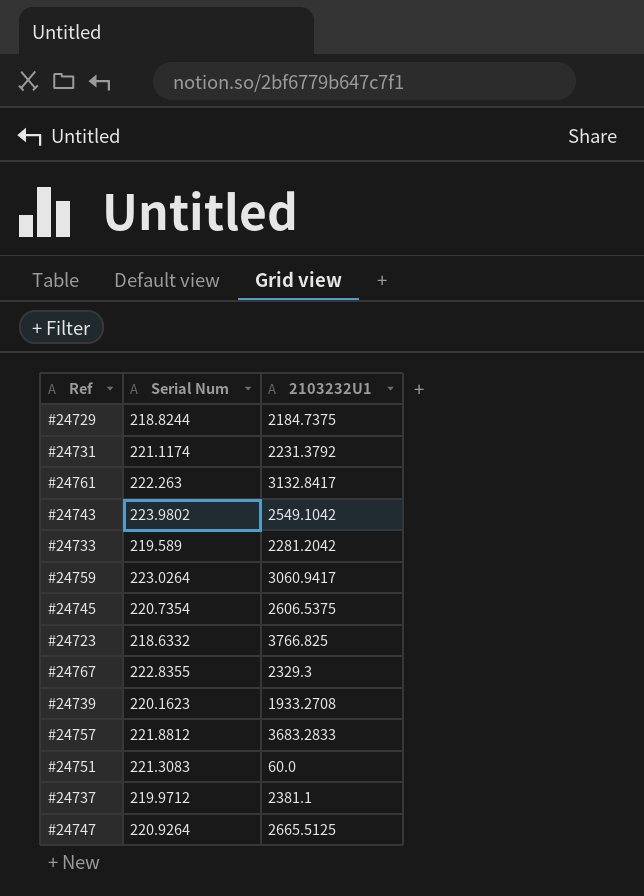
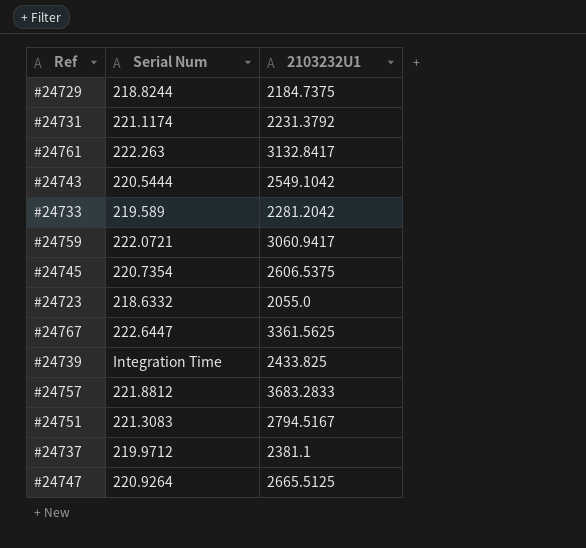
#24743 | Serial Num: 223.9802 -> 220.5444
#24759 | Serial Num: 223.0264 -> 222.0721
#24723 | 2103232U1: 3766.825 -> 2055.0
#24767 | Serial Num: 222.8355 -> 222.6447
#24767 | 2103232U1: 2329.3 -> 3361.5625
#24739 | Serial Num: 220.1623 -> Integration Time
#24739 | 2103232U1: 1933.2708 -> 2433.825
#24751 | 2103232U1: 60.0 -> 2794.5167

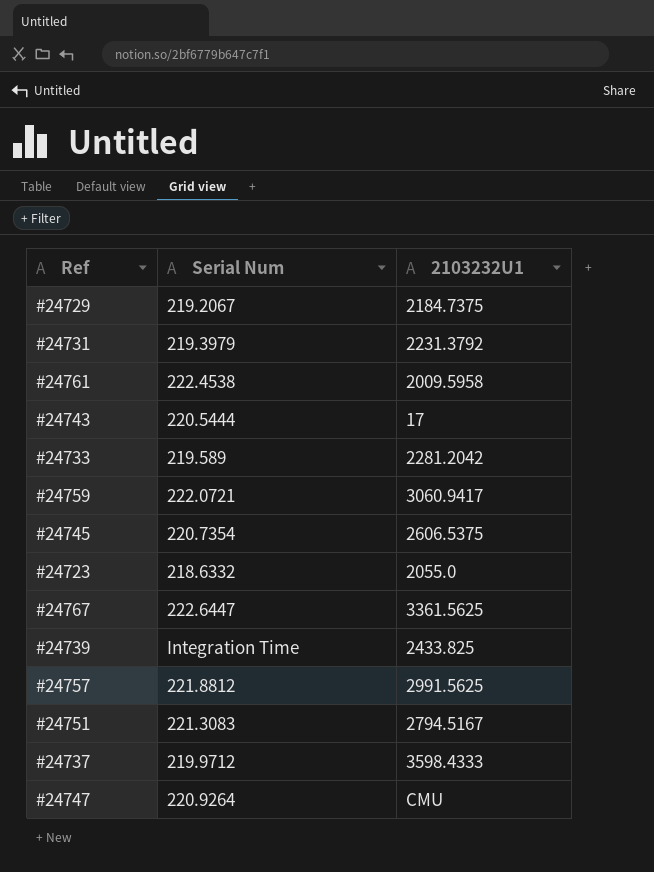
#24729 | Serial Num: 218.8244 -> 219.2067
#24731 | Serial Num: 221.1174 -> 219.3979
#24761 | Serial Num: 222.263 -> 222.4538
#24761 | 2103232U1: 3132.8417 -> 2009.5958
#24743 | 2103232U1: 2549.1042 -> 17
#24757 | 2103232U1: 3683.2833 -> 2991.5625
#24737 | 2103232U1: 2381.1 -> 3598.4333
#24747 | 2103232U1: 2665.5125 -> CMU

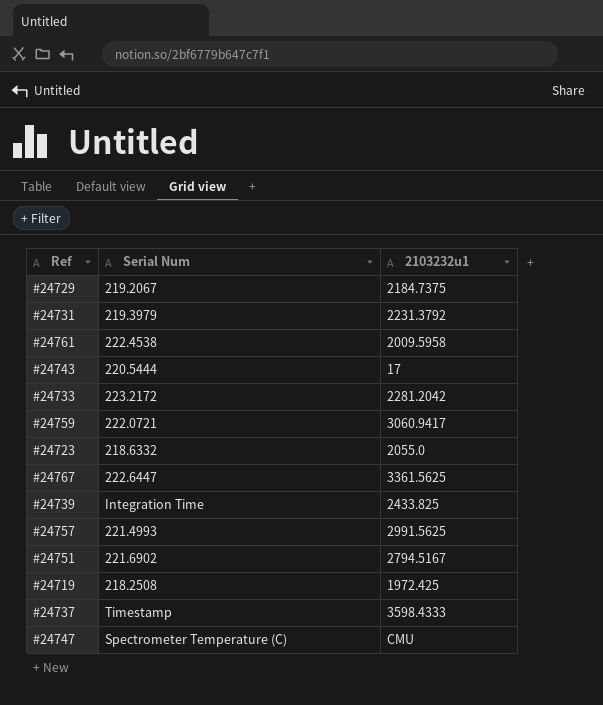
column name: 2103232U1 -> 2103232u1
row #24745: 220.7354 | 2606.5375 -> none
#24733 | Serial Num: 219.589 -> 223.2172
#24757 | Serial Num: 221.8812 -> 221.4993
#24751 | Serial Num: 221.3083 -> 221.6902
row #24719: none -> 218.2508 | 1972.425
#24737 | Serial Num: 219.9712 -> Timestamp
#24747 | Serial Num: 220.9264 -> Spectrometer Temperature (C)

